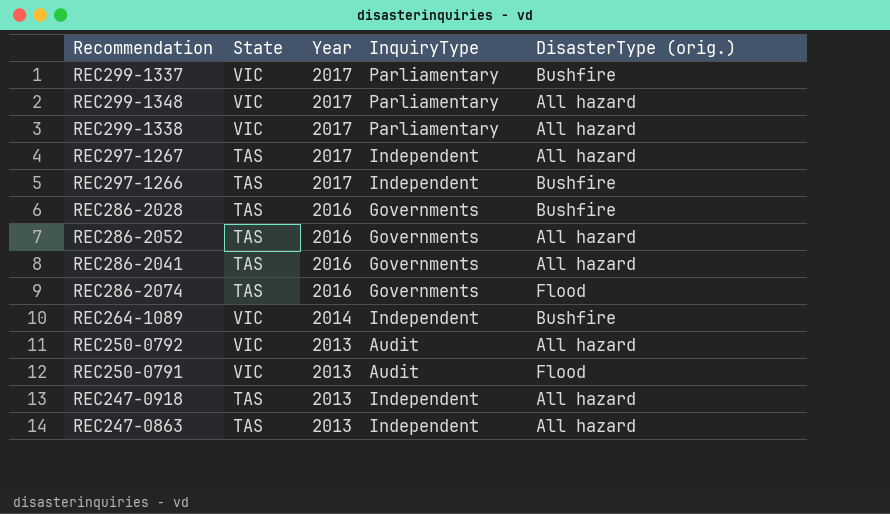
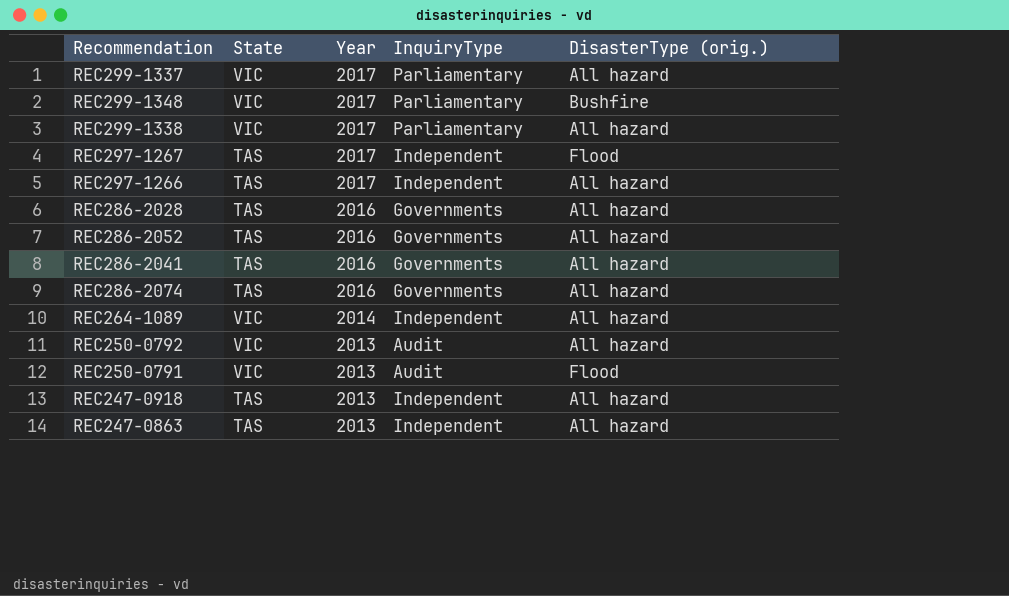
REC299-1337 | DisasterType (orig.): Bushfire -> All hazard
REC299-1348 | DisasterType (orig.): All hazard -> Bushfire
REC297-1267 | DisasterType (orig.): All hazard -> Flood
REC297-1266 | DisasterType (orig.): Bushfire -> All hazard
REC286-2028 | DisasterType (orig.): Bushfire -> All hazard
REC286-2074 | DisasterType (orig.): Flood -> All hazard
REC264-1089 | DisasterType (orig.): Bushfire -> All hazard

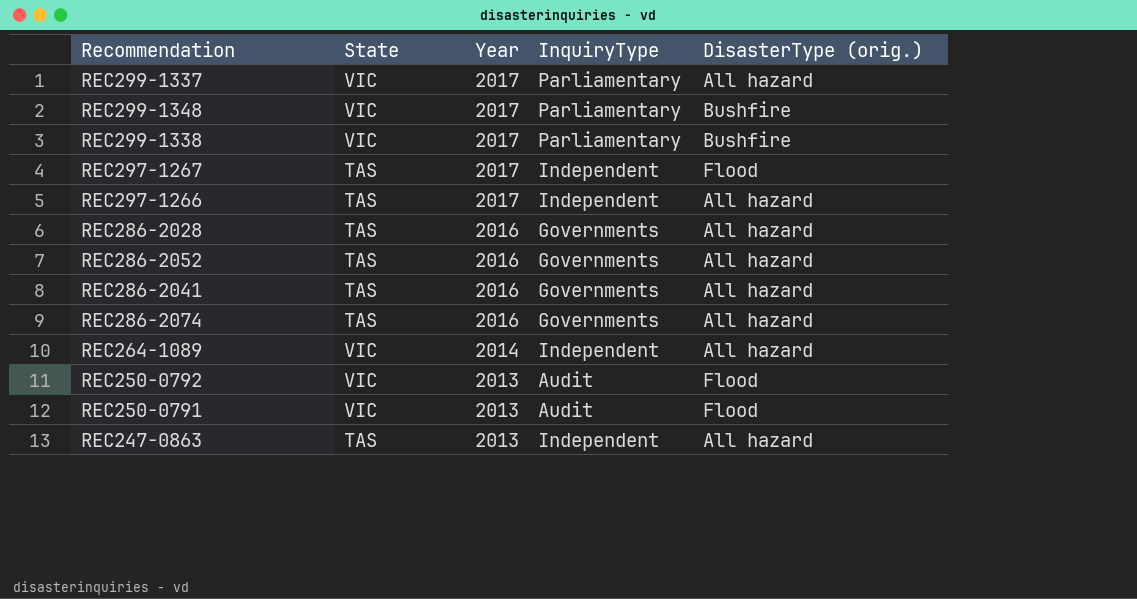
row REC247-0918: TAS | 2013 | Independent | All hazard -> none
REC299-1338 | DisasterType (orig.): All hazard -> Bushfire
REC250-0792 | DisasterType (orig.): All hazard -> Flood

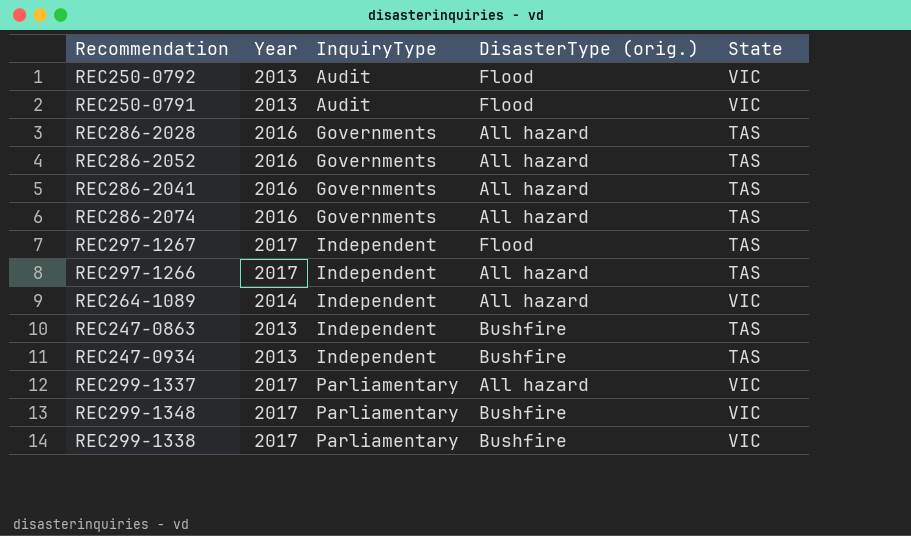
row order: Year descending -> InquiryType ascending
column State | position: 2 -> 5
REC247-0863 | DisasterType (orig.): All hazard -> Bushfire
row REC247-0934: none -> 2013 | Independent | Bushfire | TAS

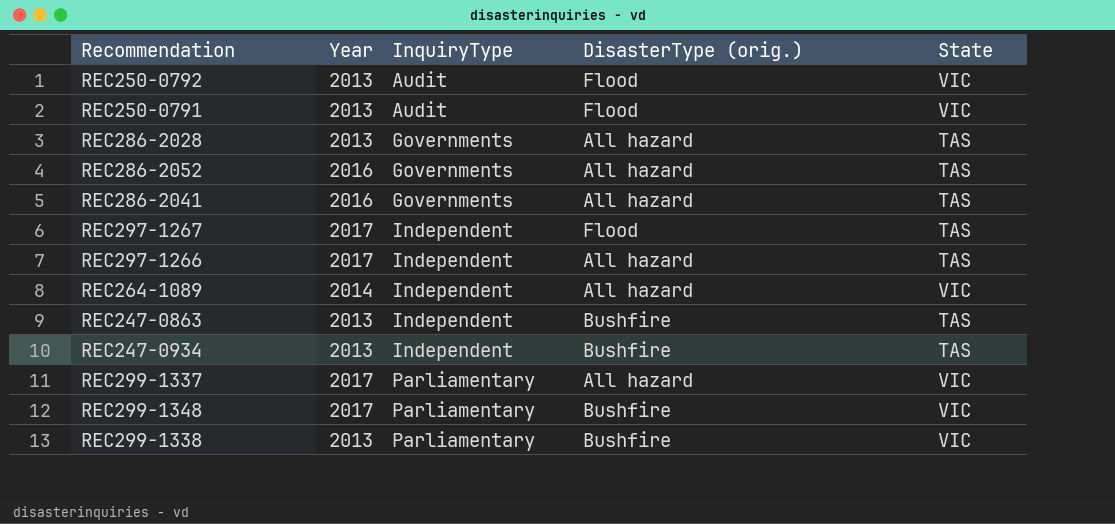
row REC286-2074: 2016 | Governments | All hazard | TAS -> none
REC286-2028 | Year: 2016 -> 2013
REC299-1338 | Year: 2017 -> 2013

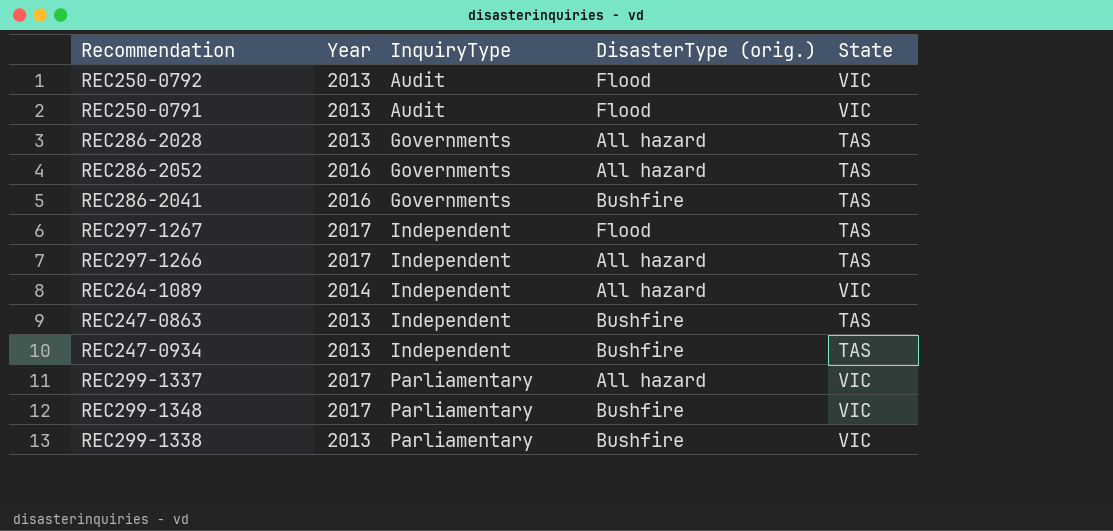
REC286-2041 | DisasterType (orig.): All hazard -> Bushfire

